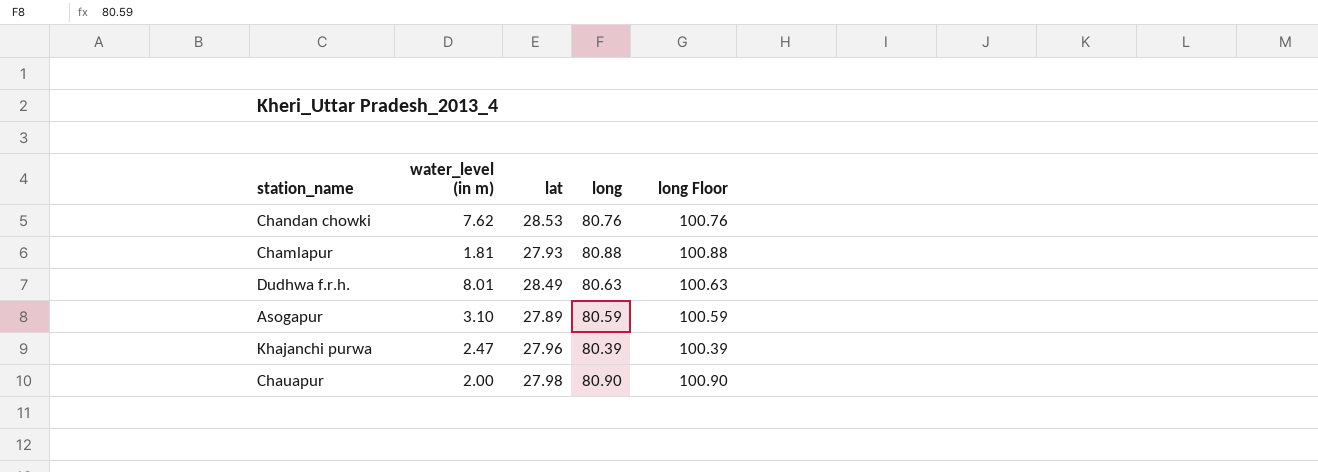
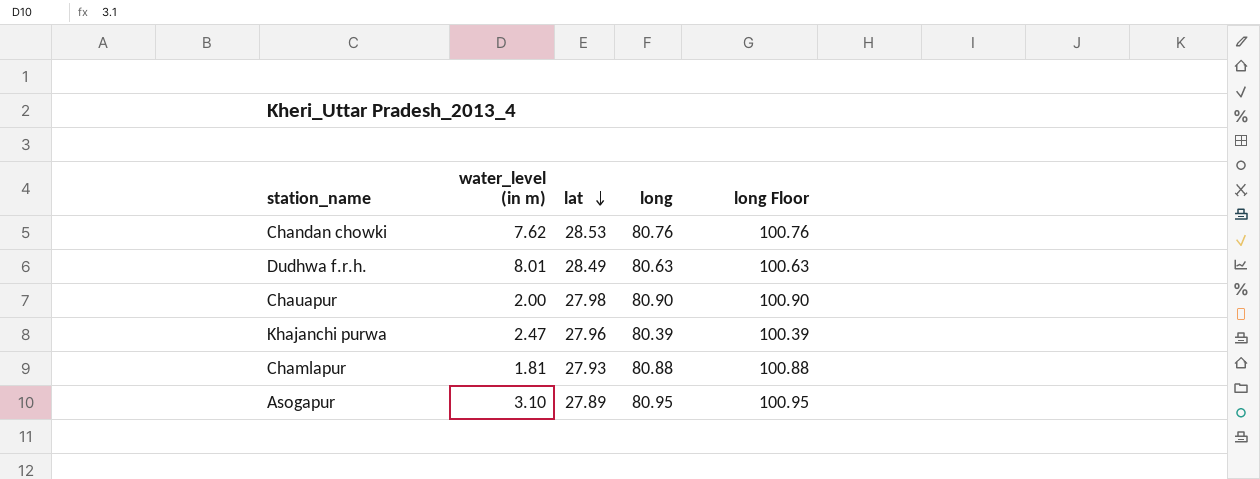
row order: none -> lat descending
Asogapur | long: 80.59 -> 80.95
Asogapur | long Floor: 100.59 -> 100.95

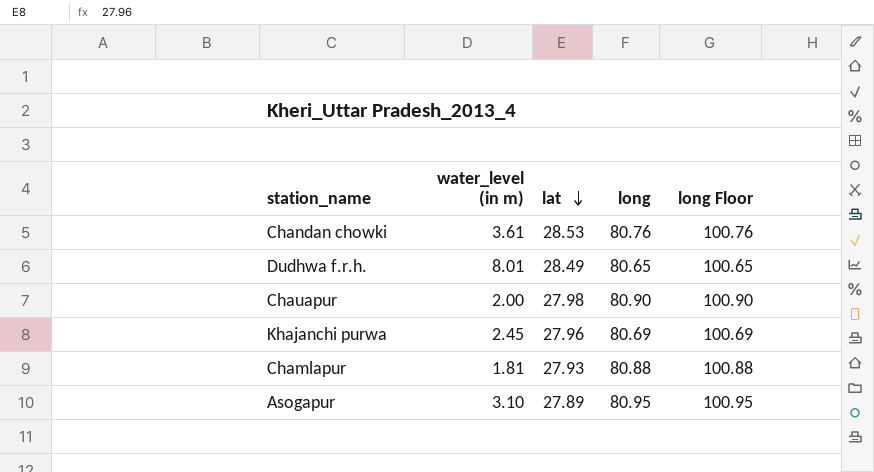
Chandan chowki | water_level (in m): 7.62 -> 3.61
Dudhwa f.r.h. | long: 80.63 -> 80.65
Dudhwa f.r.h. | long Floor: 100.63 -> 100.65
Khajanchi purwa | water_level (in m): 2.47 -> 2.45
Khajanchi purwa | long: 80.39 -> 80.69
Khajanchi purwa | long Floor: 100.39 -> 100.69

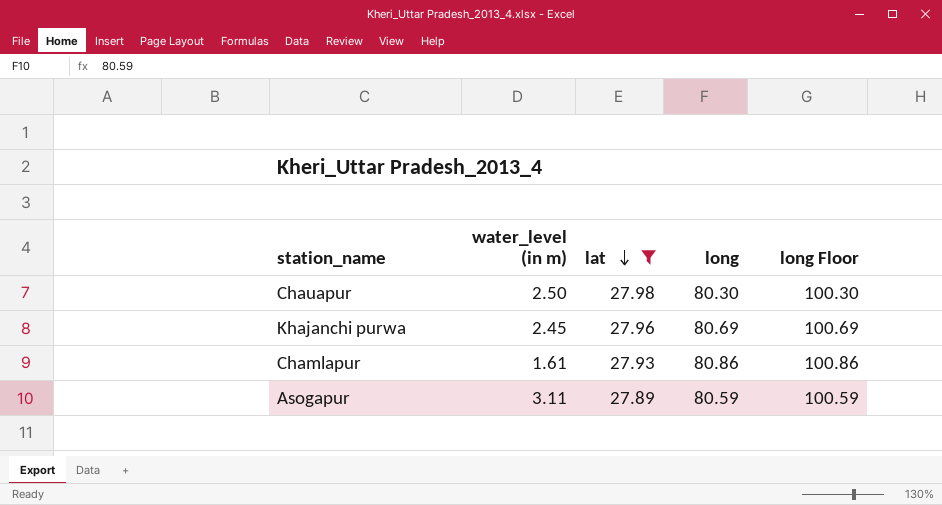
filter: none -> lat <= 27.98
Chauapur | water_level (in m): 2.00 -> 2.50
Chauapur | long: 80.90 -> 80.30
Chauapur | long Floor: 100.90 -> 100.30
Chamlapur | water_level (in m): 1.81 -> 1.61
Chamlapur | long: 80.88 -> 80.86
Chamlapur | long Floor: 100.88 -> 100.86
Asogapur | water_level (in m): 3.10 -> 3.11
Asogapur | long: 80.95 -> 80.59
Asogapur | long Floor: 100.95 -> 100.59

